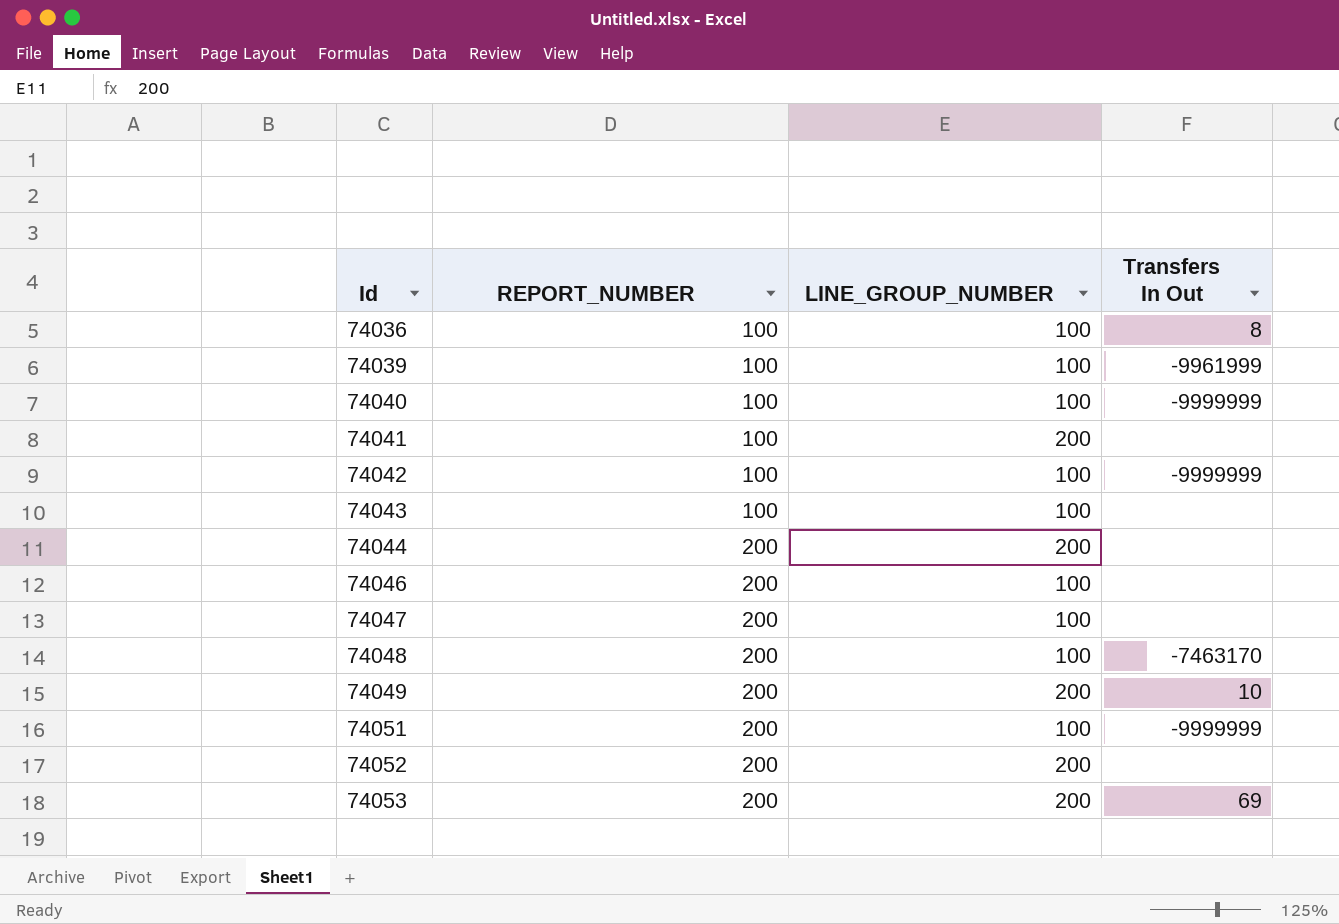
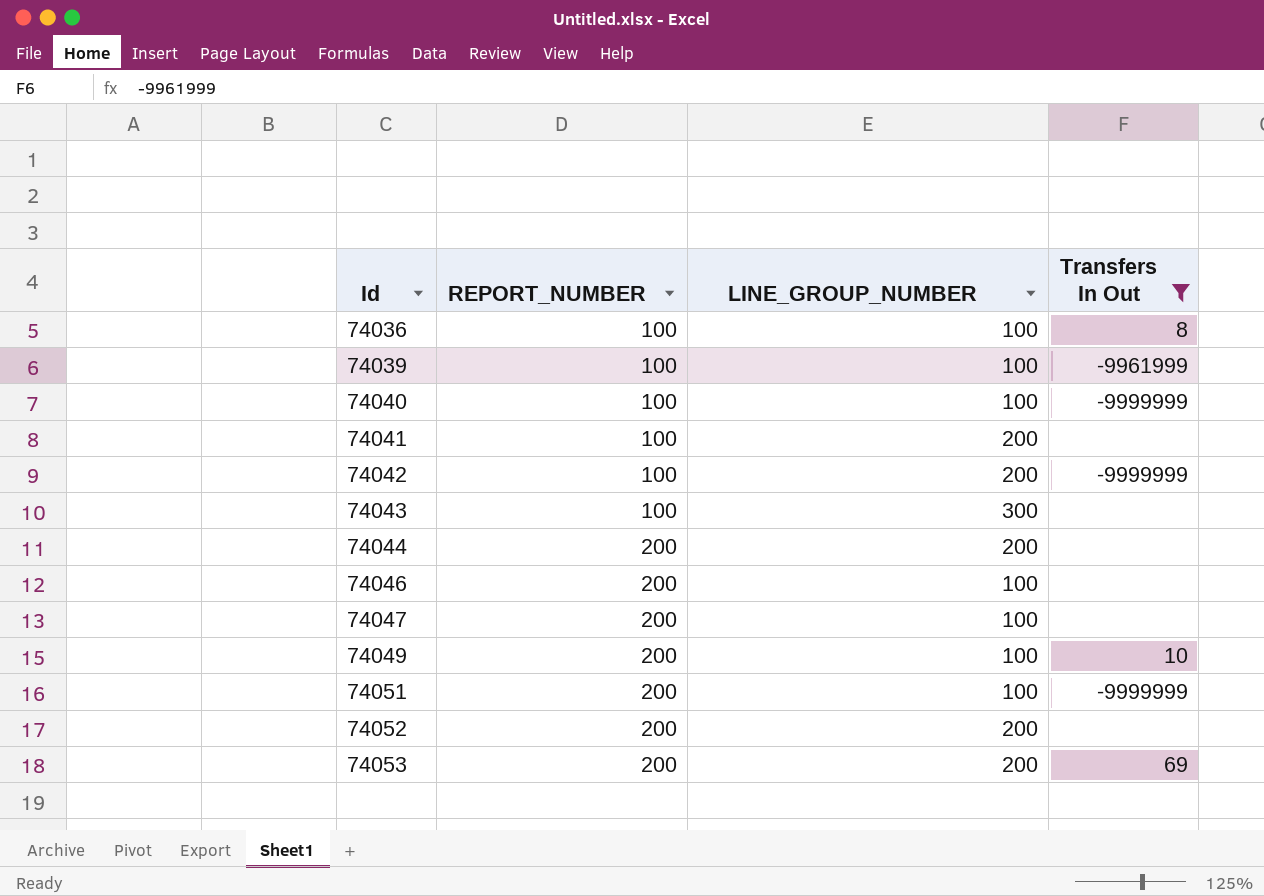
filter: none -> Transfers In Out != -7463170
74042 | LINE_GROUP_NUMBER: 100 -> 200
74043 | LINE_GROUP_NUMBER: 100 -> 300
74049 | LINE_GROUP_NUMBER: 200 -> 100

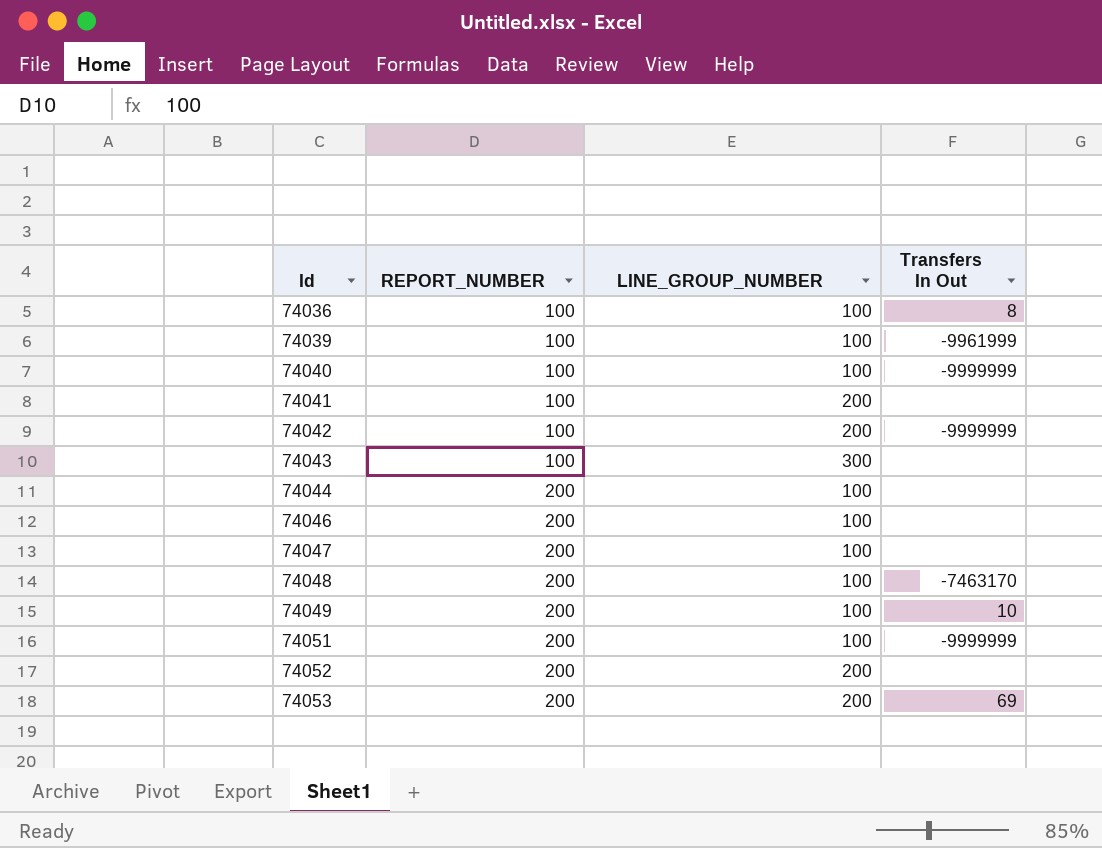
filter: Transfers In Out != -7463170 -> none
74044 | LINE_GROUP_NUMBER: 200 -> 100

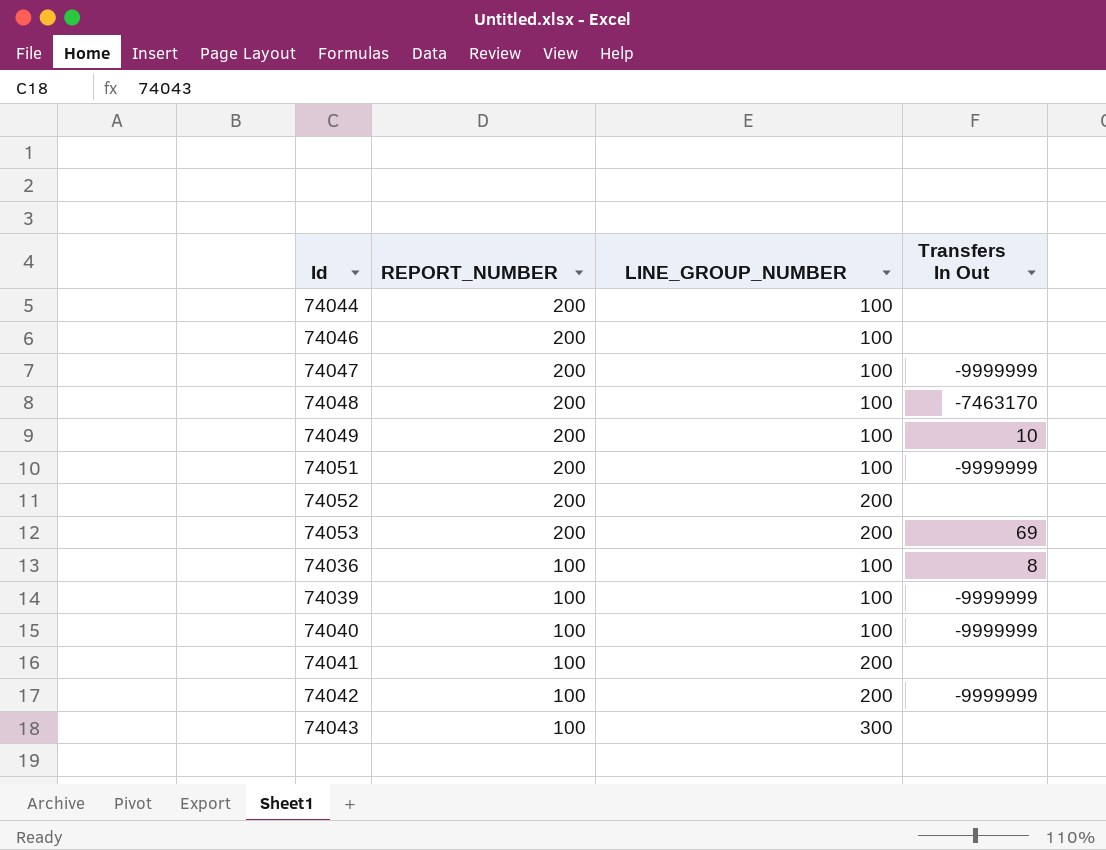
row order: Id ascending -> REPORT_NUMBER descending
74047 | Transfers In Out: none -> -9999999
74039 | Transfers In Out: -9961999 -> -9999999

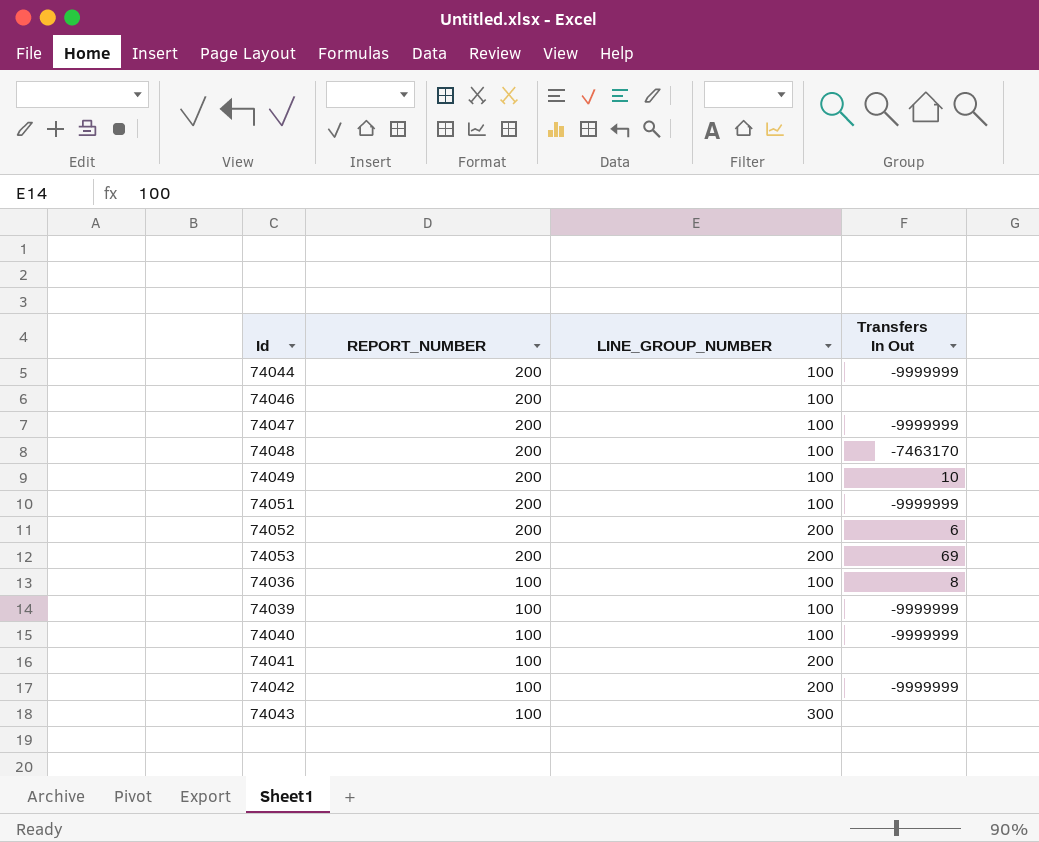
74044 | Transfers In Out: none -> -9999999
74052 | Transfers In Out: none -> 6

